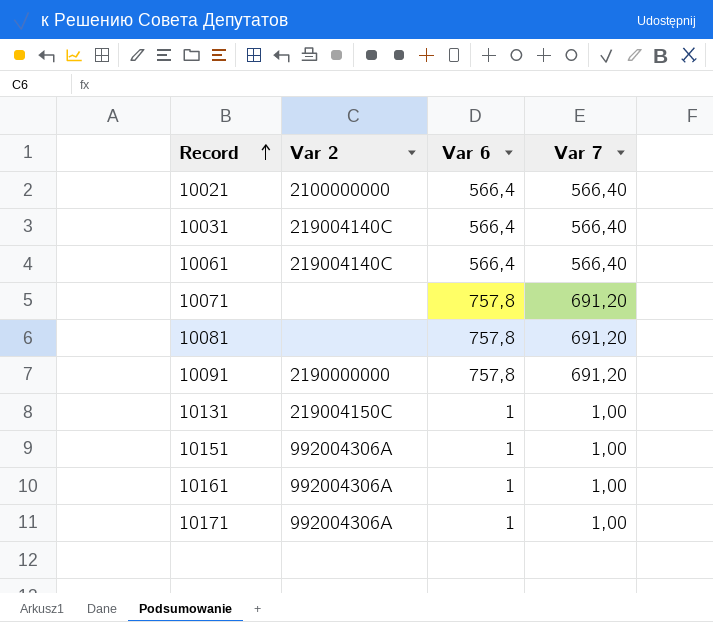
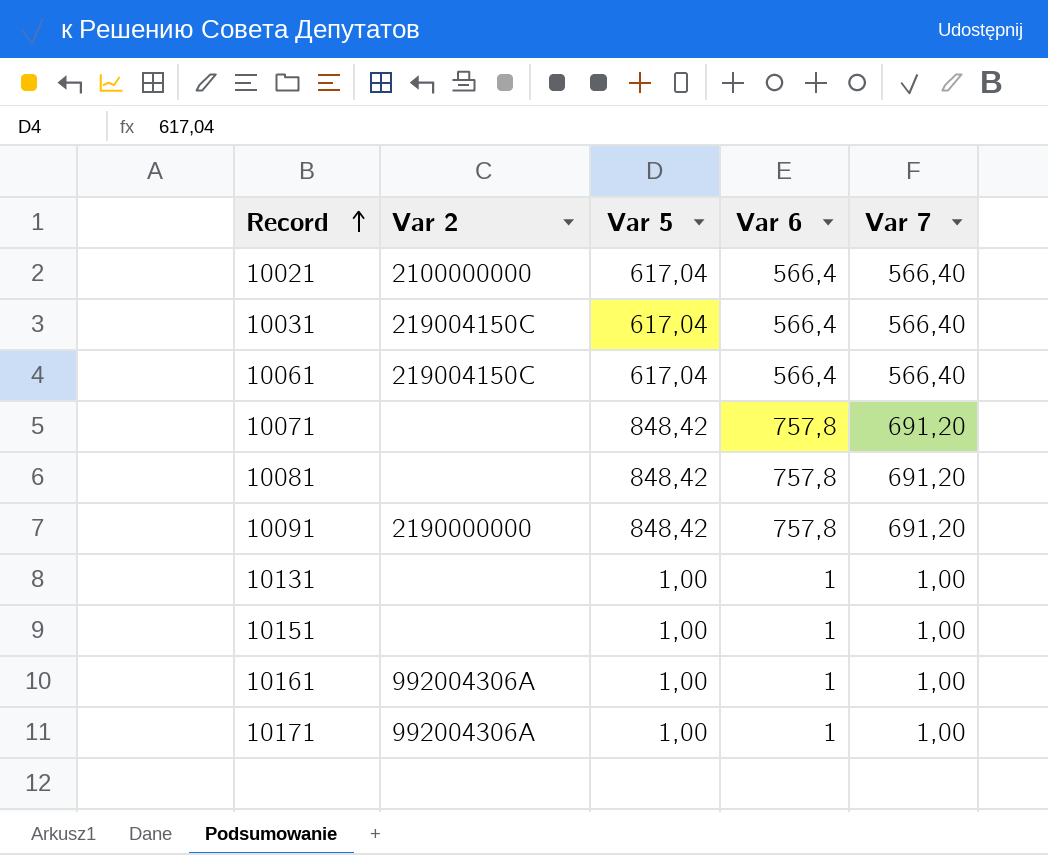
column Var 5 | position: none -> 3
10031 | Var 2: 219004140С -> 219004150С
10061 | Var 2: 219004140С -> 219004150С
10131 | Var 2: 219004150С -> none
10151 | Var 2: 992004306А -> none

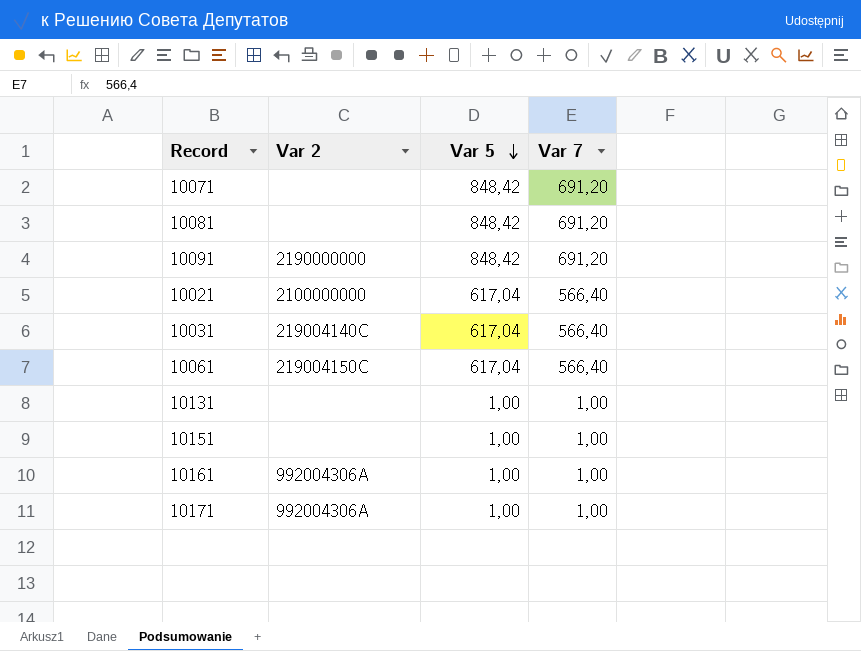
row order: Record ascending -> Var 5 descending
column Var 6 | position: 4 -> none
10031 | Var 2: 219004150С -> 219004140С

